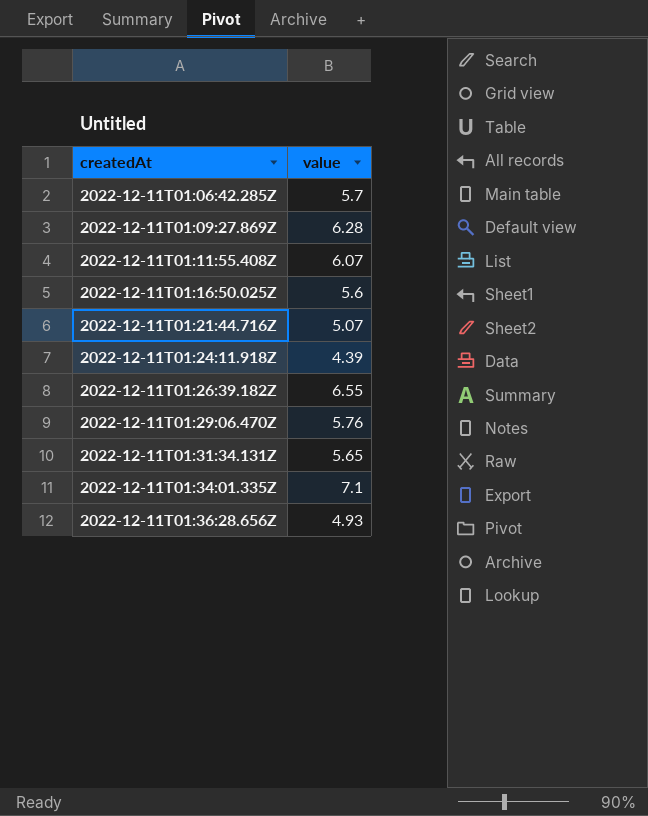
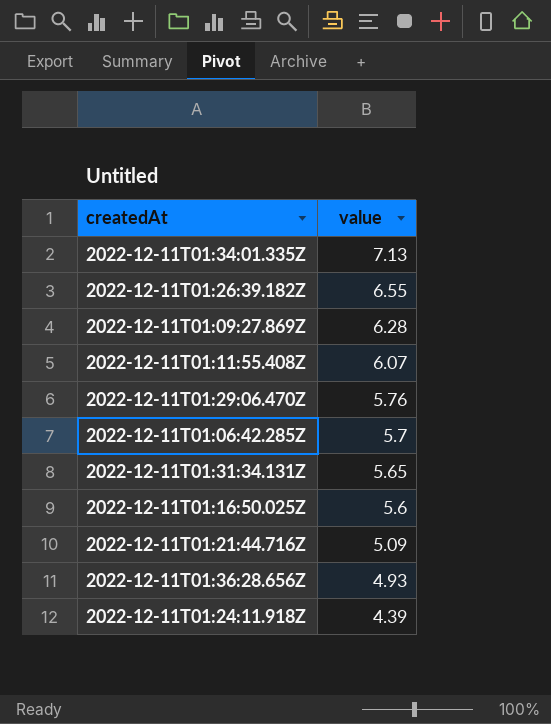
row order: createdAt ascending -> value descending
2022-12-11T01:34:01.335Z | value: 7.1 -> 7.13
2022-12-11T01:21:44.716Z | value: 5.07 -> 5.09

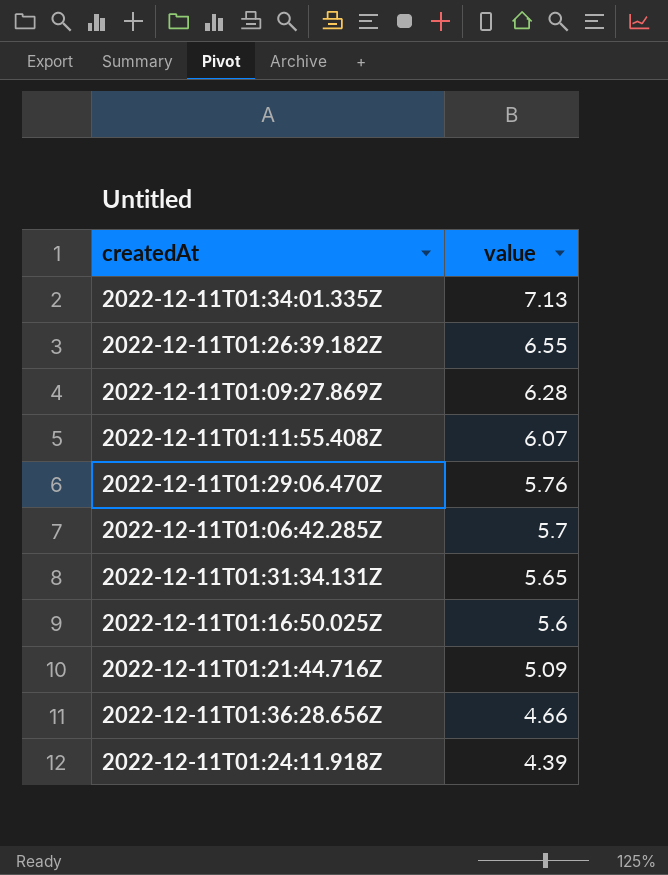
2022-12-11T01:36:28.656Z | value: 4.93 -> 4.66

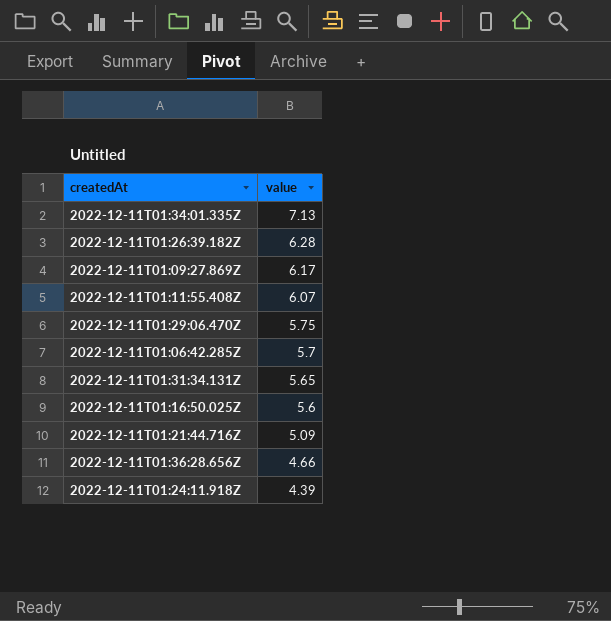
2022-12-11T01:26:39.182Z | value: 6.55 -> 6.28
2022-12-11T01:09:27.869Z | value: 6.28 -> 6.17
2022-12-11T01:29:06.470Z | value: 5.76 -> 5.75

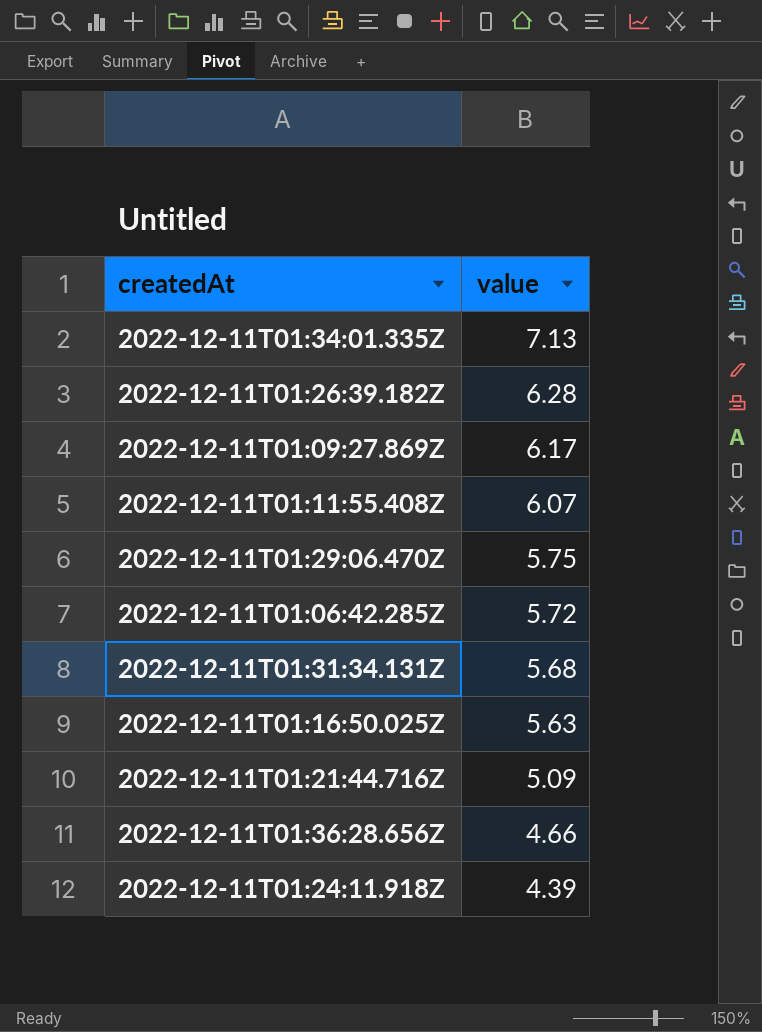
2022-12-11T01:06:42.285Z | value: 5.7 -> 5.72
2022-12-11T01:31:34.131Z | value: 5.65 -> 5.68
2022-12-11T01:16:50.025Z | value: 5.6 -> 5.63

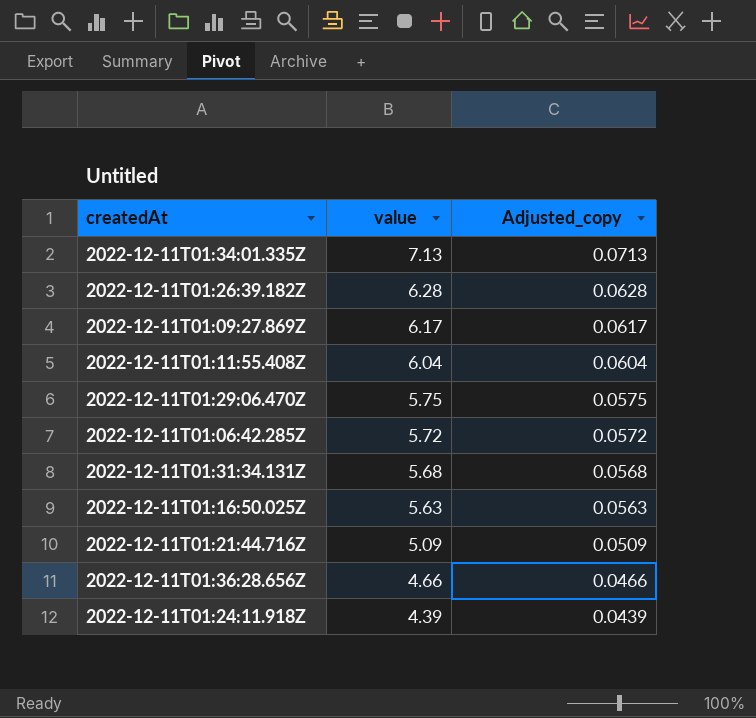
column Adjusted_copy | formula: none -> [value] * 0.01
2022-12-11T01:11:55.408Z | value: 6.07 -> 6.04

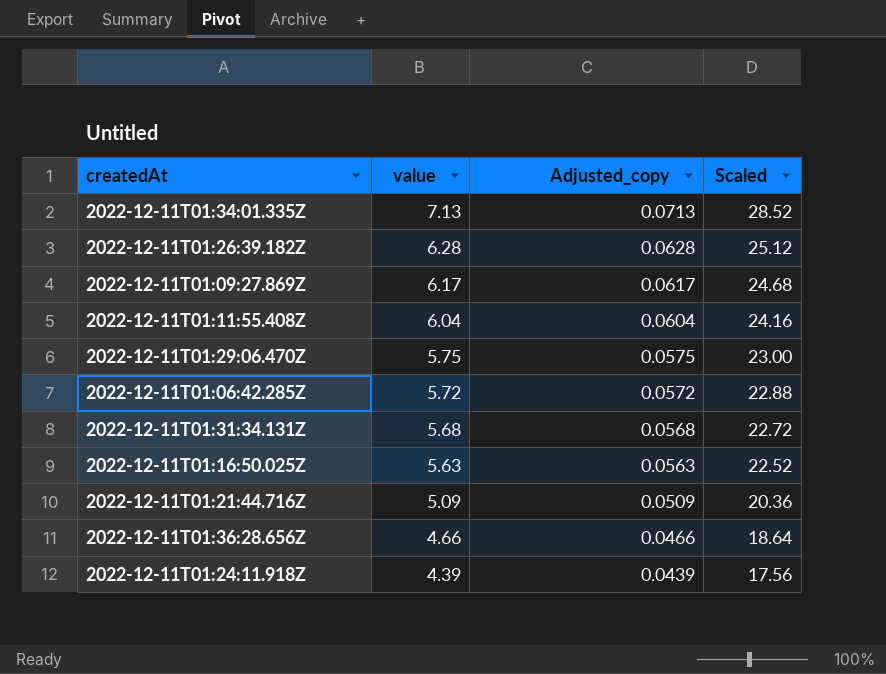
column Scaled | formula: none -> [value] * 4

